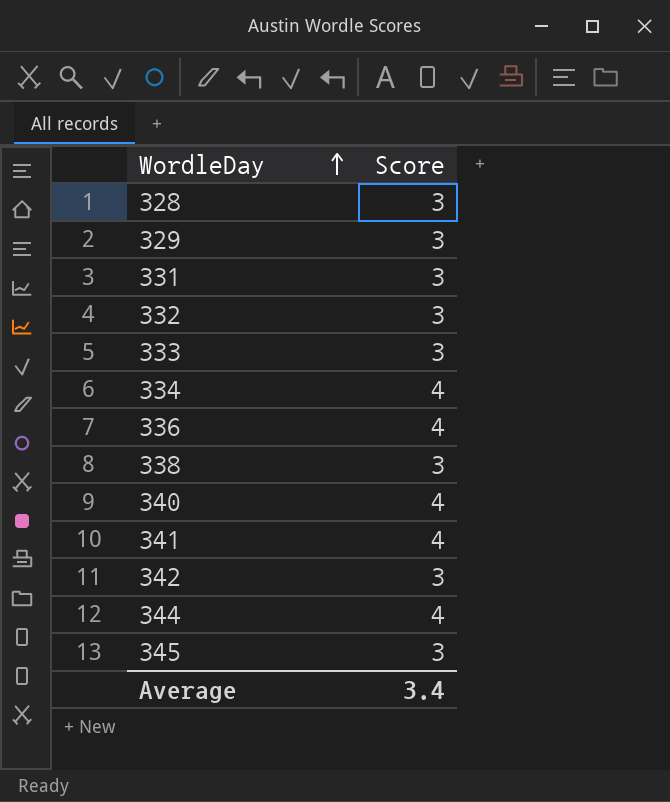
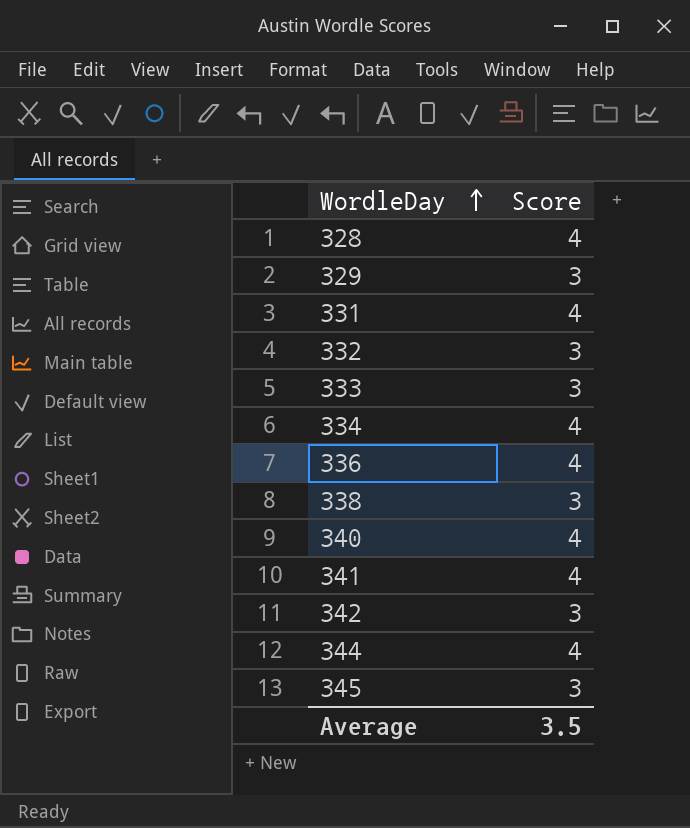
328 | Score: 3 -> 4
331 | Score: 3 -> 4
Average | Score: 3.4 -> 3.5

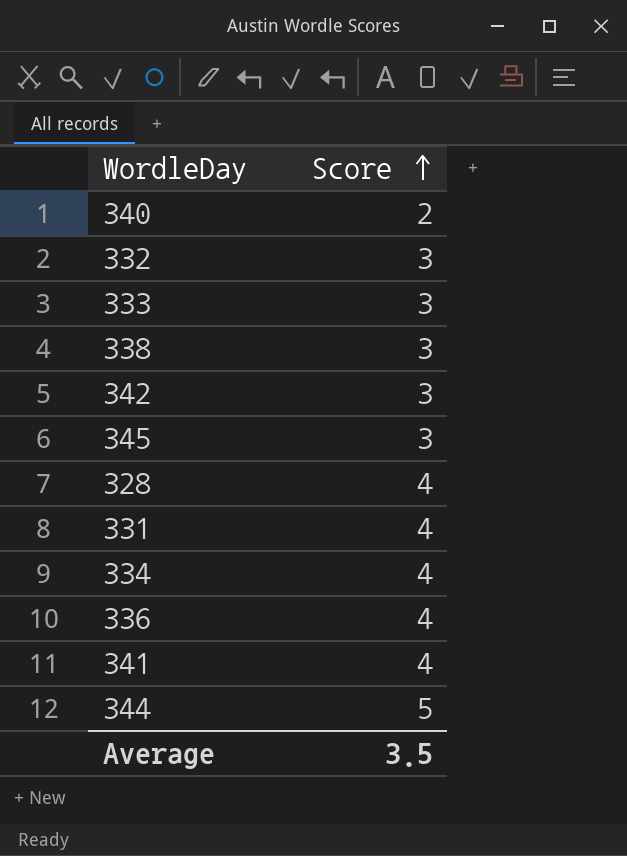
row order: WordleDay ascending -> Score ascending
row 329: 3 -> none
340 | Score: 4 -> 2
344 | Score: 4 -> 5

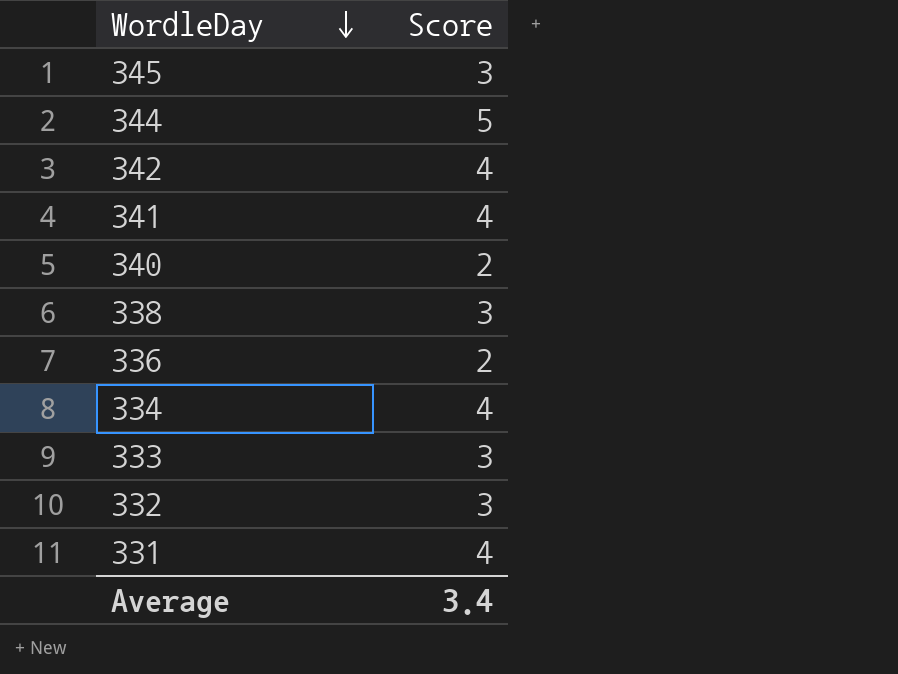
row order: Score ascending -> WordleDay descending
row 328: 4 -> none
342 | Score: 3 -> 4
336 | Score: 4 -> 2
Average | Score: 3.5 -> 3.4

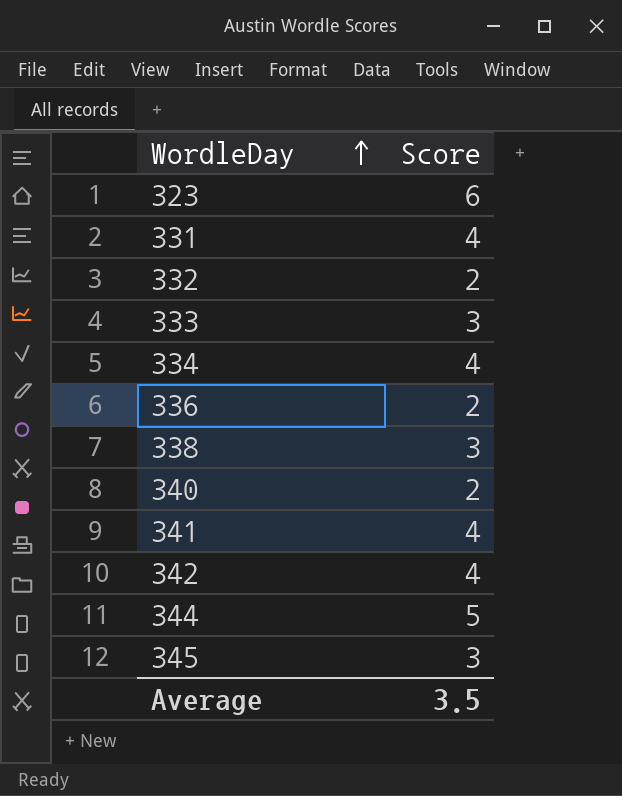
row order: WordleDay descending -> WordleDay ascending
row 323: none -> 6
332 | Score: 3 -> 2
Average | Score: 3.4 -> 3.5

